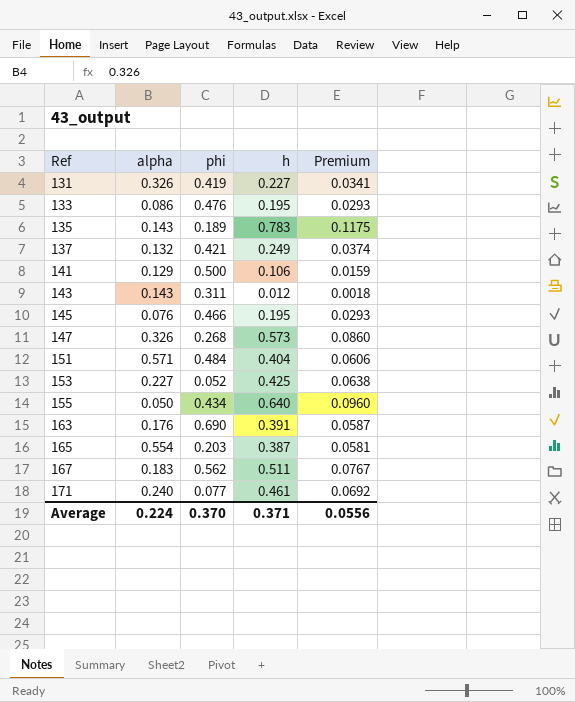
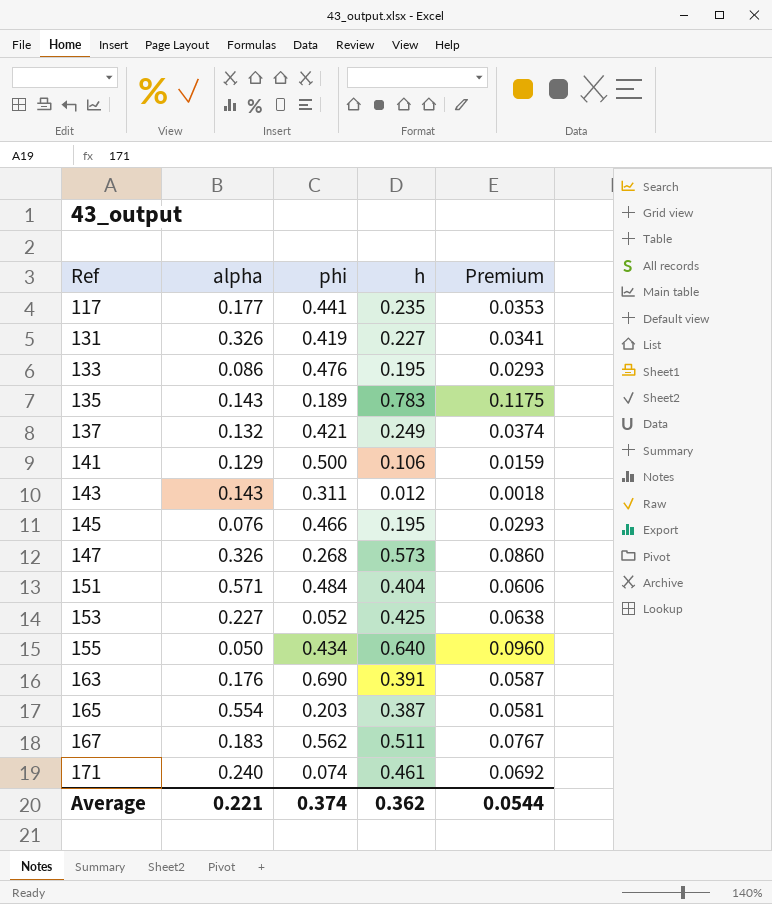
row 117: none -> 0.177 | 0.441 | 0.235 | 0.0353
171 | phi: 0.077 -> 0.074
Average | alpha: 0.224 -> 0.221
Average | phi: 0.370 -> 0.374
Average | h: 0.371 -> 0.362
Average | Premium: 0.0556 -> 0.0544

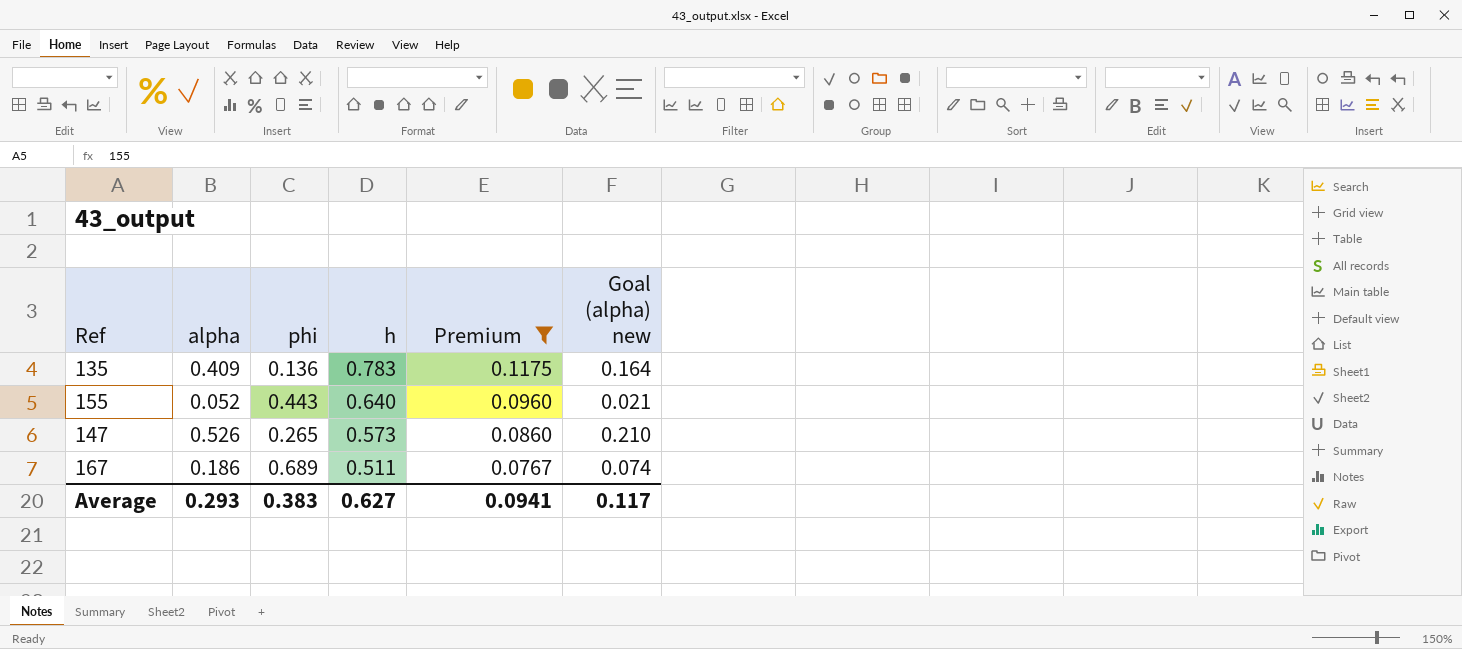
filter: none -> Premium >= 0.0767
row order: Ref ascending -> h descending
column Goal (alpha) new | formula: none -> [alpha] * 0.4
135 | alpha: 0.143 -> 0.409
135 | phi: 0.189 -> 0.136
155 | alpha: 0.050 -> 0.052
155 | phi: 0.434 -> 0.443
147 | alpha: 0.326 -> 0.526
147 | phi: 0.268 -> 0.265
167 | alpha: 0.183 -> 0.186
167 | phi: 0.562 -> 0.689
Average | alpha: 0.221 -> 0.293
Average | phi: 0.374 -> 0.383
Average | h: 0.362 -> 0.627
Average | Premium: 0.0544 -> 0.0941

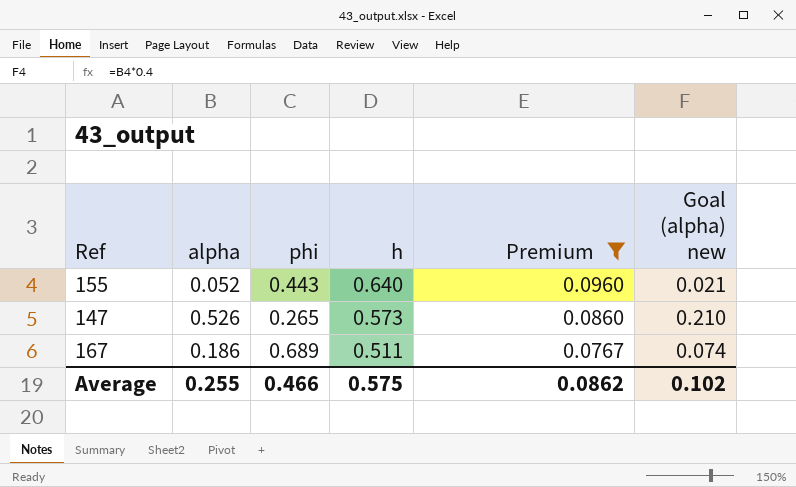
row 135: 0.409 | 0.136 | 0.783 | 0.1175 | 0.164 -> none
Average | alpha: 0.293 -> 0.255
Average | phi: 0.383 -> 0.466
Average | h: 0.627 -> 0.575
Average | Premium: 0.0941 -> 0.0862
Average | Goal (alpha) new: 0.117 -> 0.102

